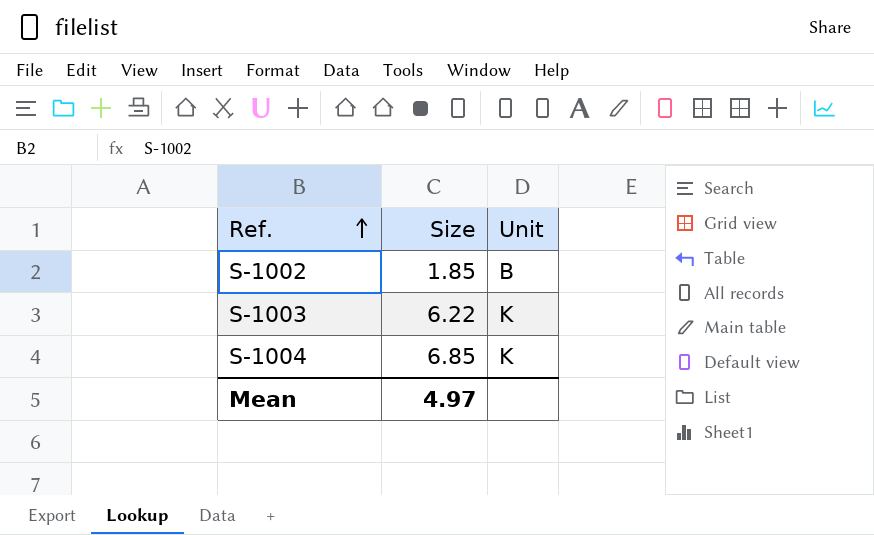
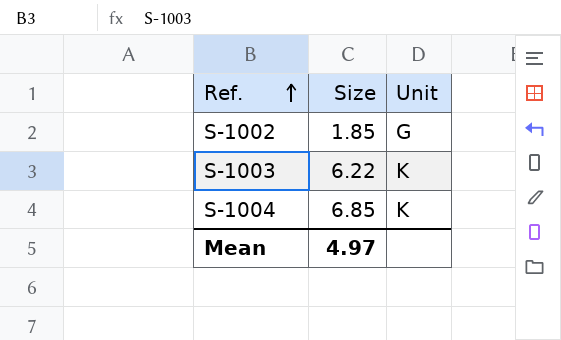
S-1002 | Unit: B -> G

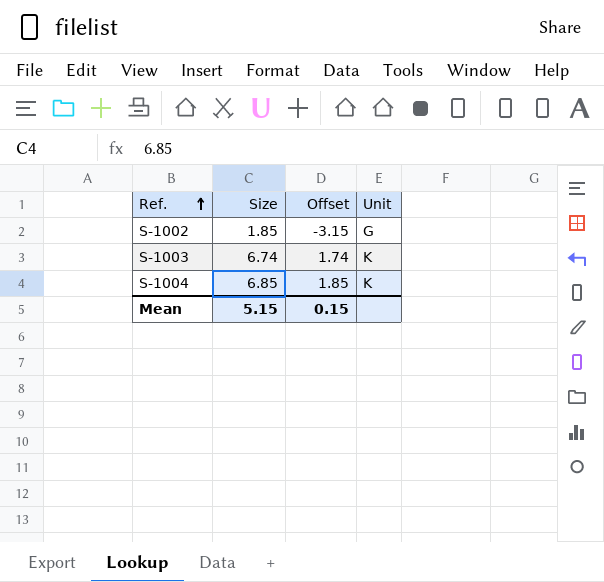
column Offset | formula: none -> [Size] - 5
S-1003 | Size: 6.22 -> 6.74
Mean | Size: 4.97 -> 5.15

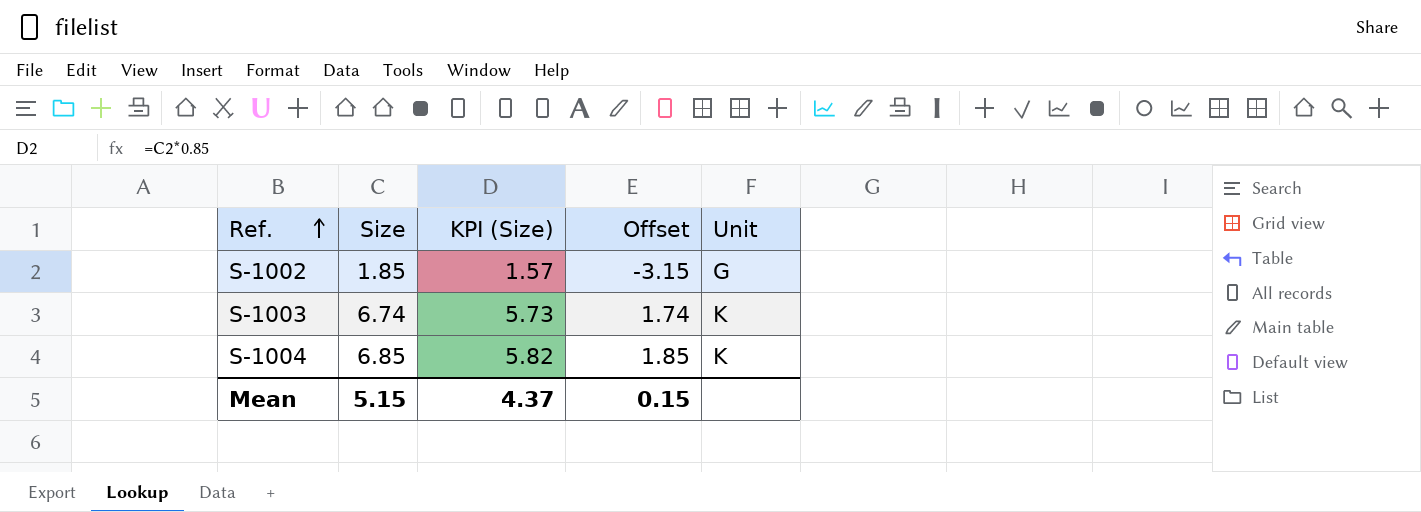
column KPI (Size) | formula: none -> [Size] * 0.85

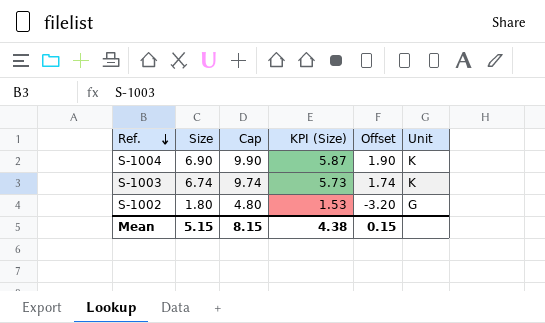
row order: Ref. ascending -> Ref. descending
column Cap | formula: none -> [Size] + 3
S-1004 | Size: 6.85 -> 6.90
S-1004 | KPI (Size): 5.82 -> 5.87
S-1004 | Offset: 1.85 -> 1.90
S-1002 | Size: 1.85 -> 1.80
S-1002 | KPI (Size): 1.57 -> 1.53
S-1002 | Offset: -3.15 -> -3.20
Mean | KPI (Size): 4.37 -> 4.38

